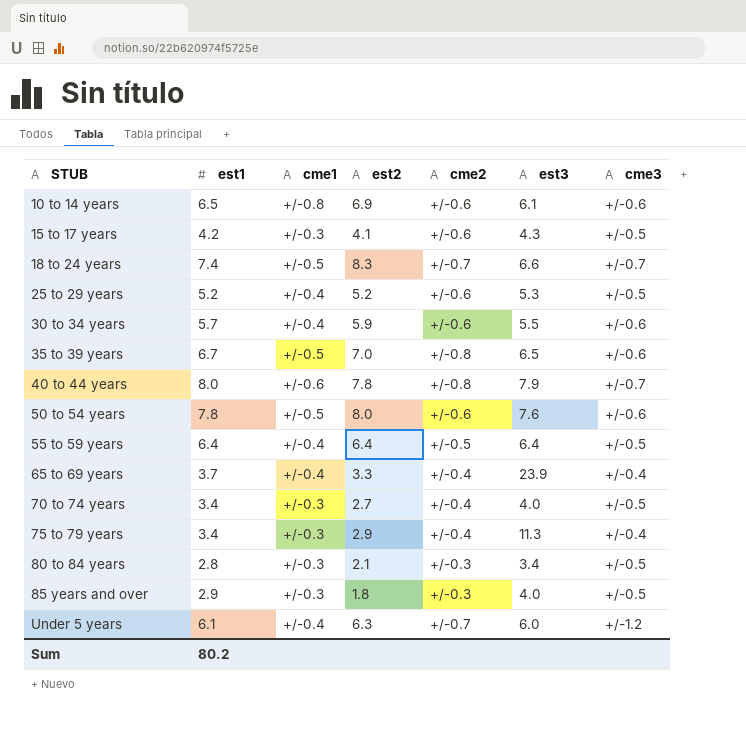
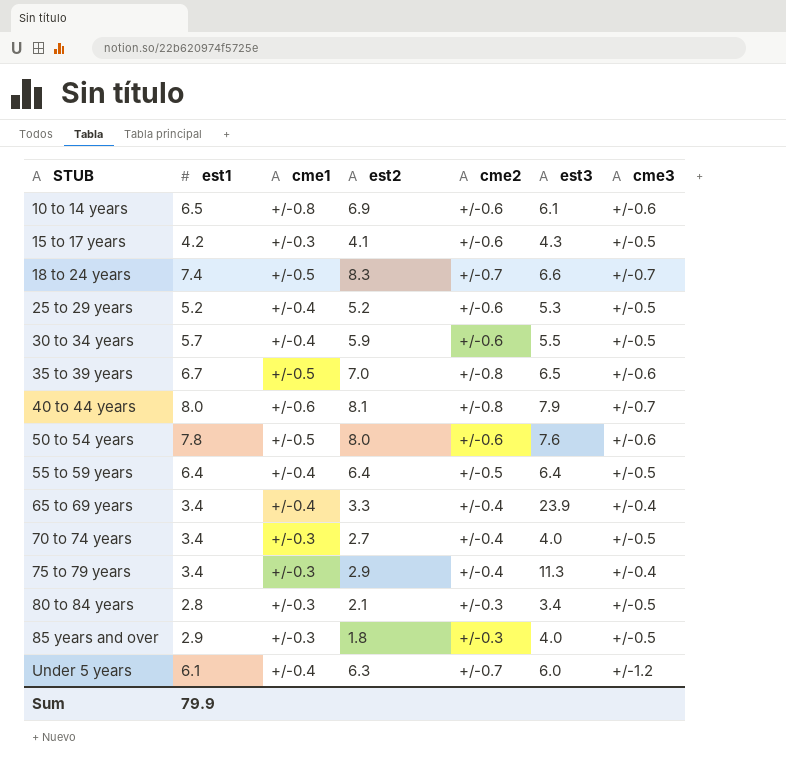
30 to 34 years | cme3: +/-0.6 -> +/-0.5
40 to 44 years | est2: 7.8 -> 8.1
65 to 69 years | est1: 3.7 -> 3.4
Sum | est1: 80.2 -> 79.9

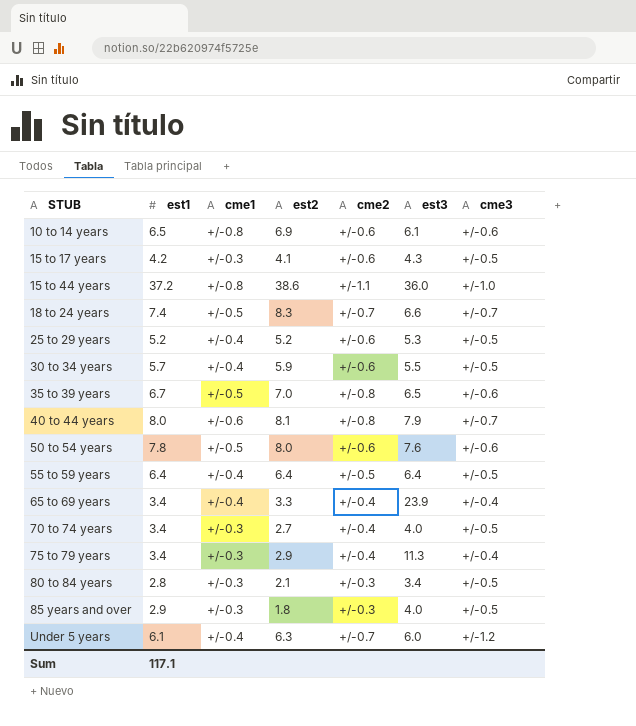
row 15 to 44 years: none -> 37.2 | +/-0.8 | 38.6 | +/-1.1 | 36.0 | +/-1.0
Sum | est1: 79.9 -> 117.1

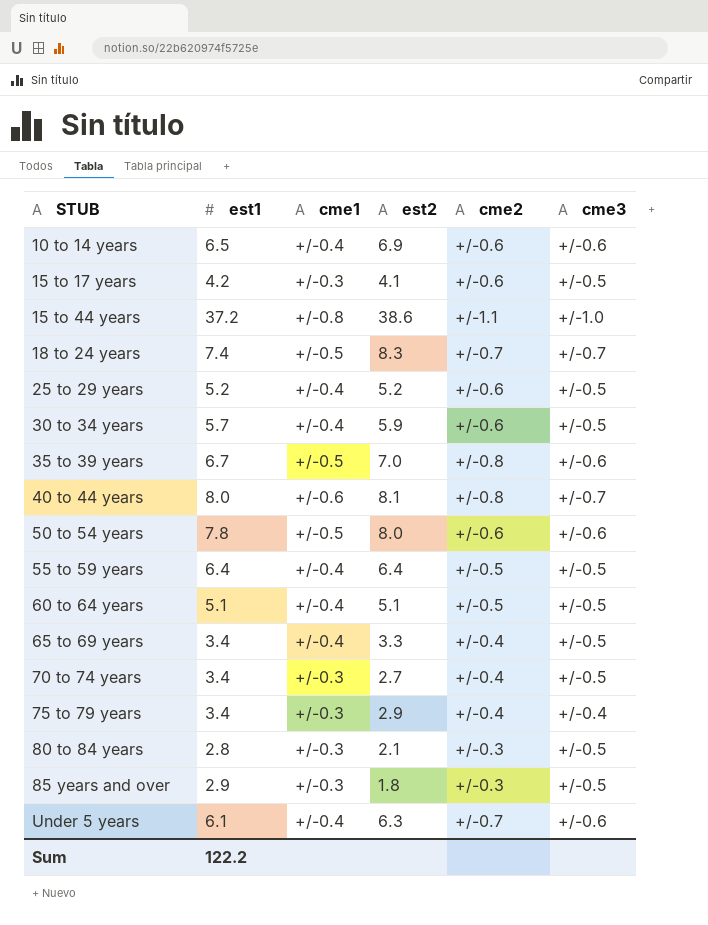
column est3 | position: 6 -> none
10 to 14 years | cme1: +/-0.8 -> +/-0.4
row 60 to 64 years: none -> 5.1 | +/-0.4 | 5.1 | +/-0.5 | +/-0.5
65 to 69 years | cme3: +/-0.4 -> +/-0.5
Under 5 years | cme3: +/-1.2 -> +/-0.6
Sum | est1: 117.1 -> 122.2

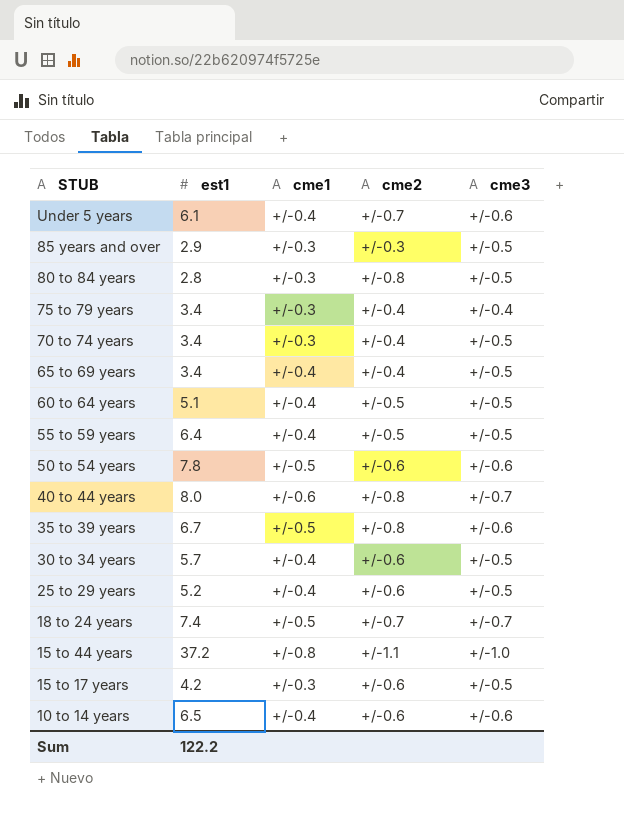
row order: STUB ascending -> STUB descending
column est2 | position: 4 -> none
80 to 84 years | cme2: +/-0.3 -> +/-0.8

